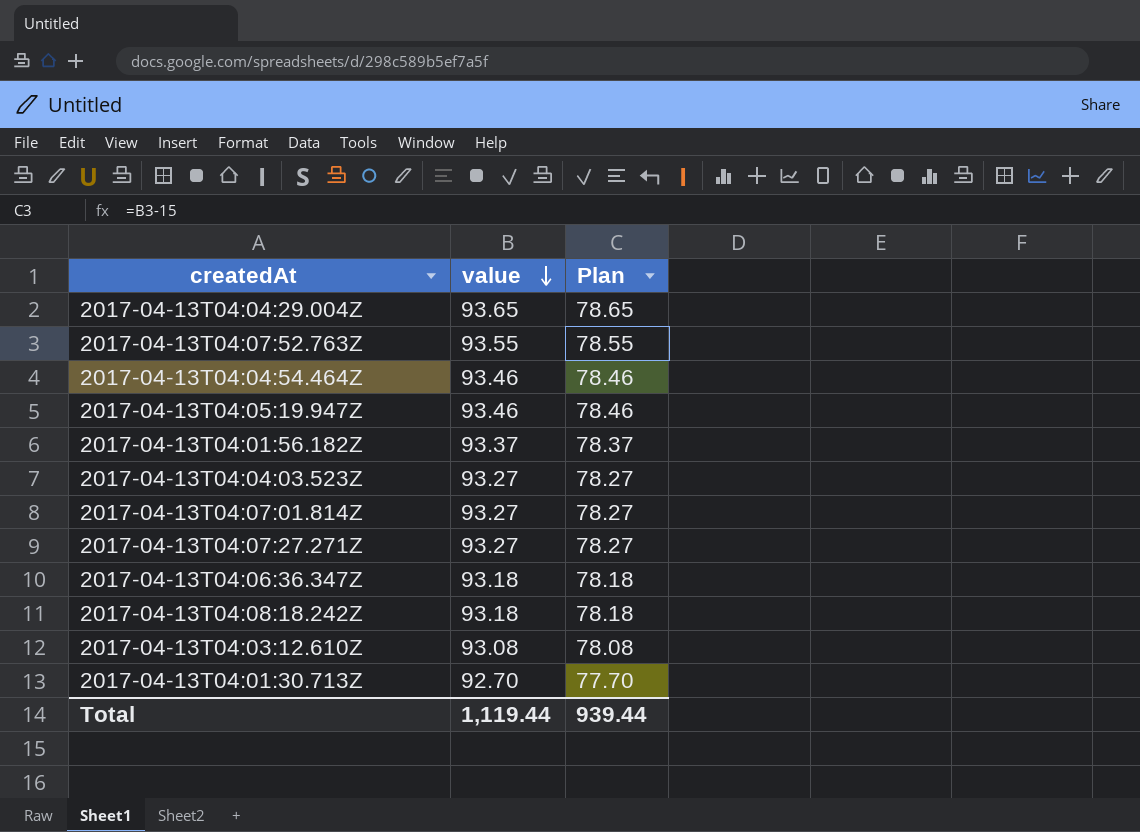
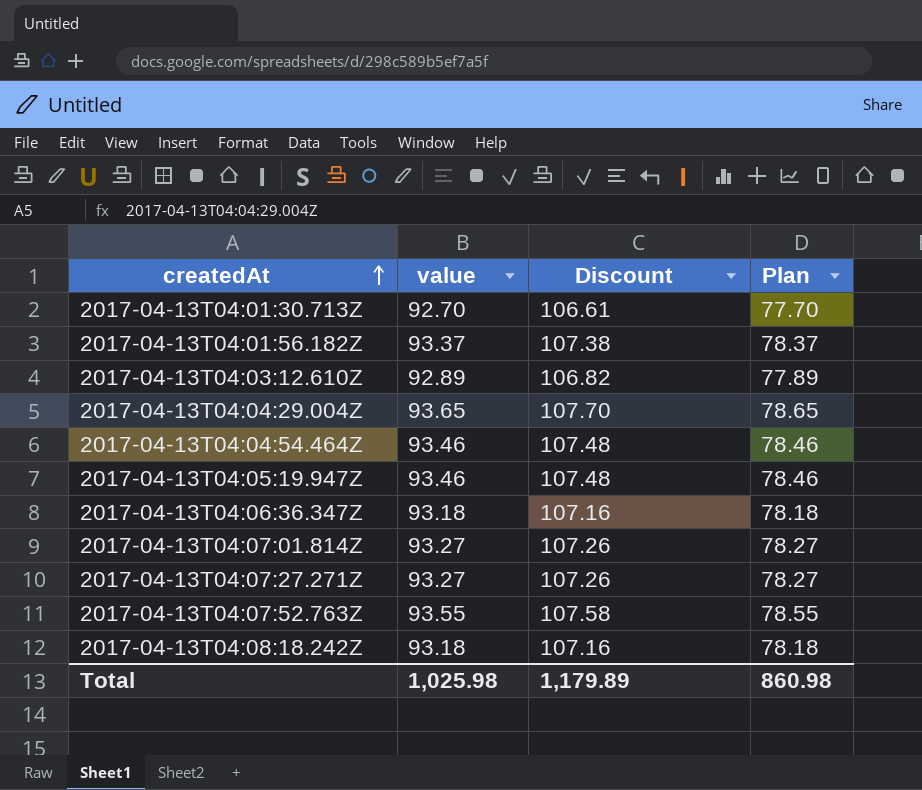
row order: value descending -> createdAt ascending
column Discount | formula: none -> [value] * 1.15
row 2017-04-13T04:04:03.523Z: 93.27 | 78.27 -> none
2017-04-13T04:03:12.610Z | value: 93.08 -> 92.89
2017-04-13T04:03:12.610Z | Plan: 78.08 -> 77.89
Total | value: 1,119.44 -> 1,025.98
Total | Plan: 939.44 -> 860.98

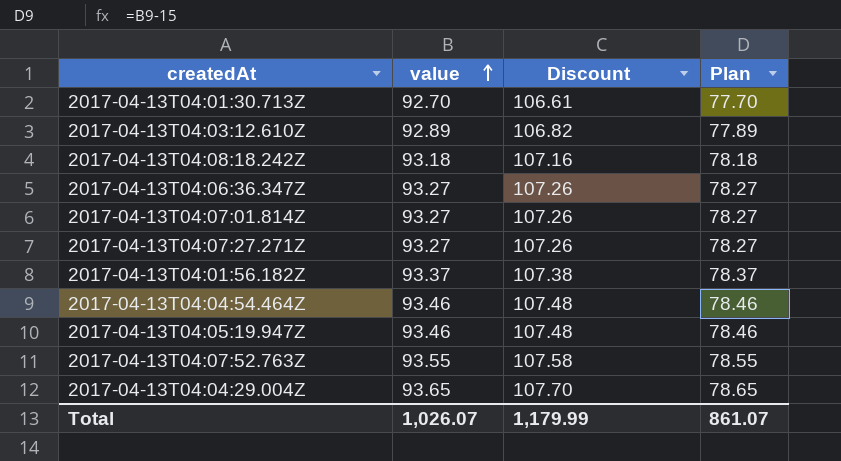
row order: createdAt ascending -> value ascending
2017-04-13T04:06:36.347Z | value: 93.18 -> 93.27
2017-04-13T04:06:36.347Z | Discount: 107.16 -> 107.26
2017-04-13T04:06:36.347Z | Plan: 78.18 -> 78.27
Total | value: 1,025.98 -> 1,026.07
Total | Discount: 1,179.89 -> 1,179.99
Total | Plan: 860.98 -> 861.07

